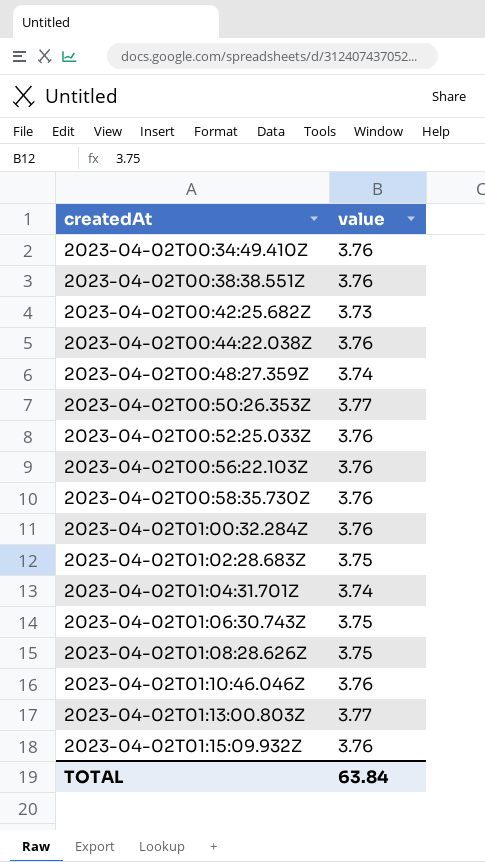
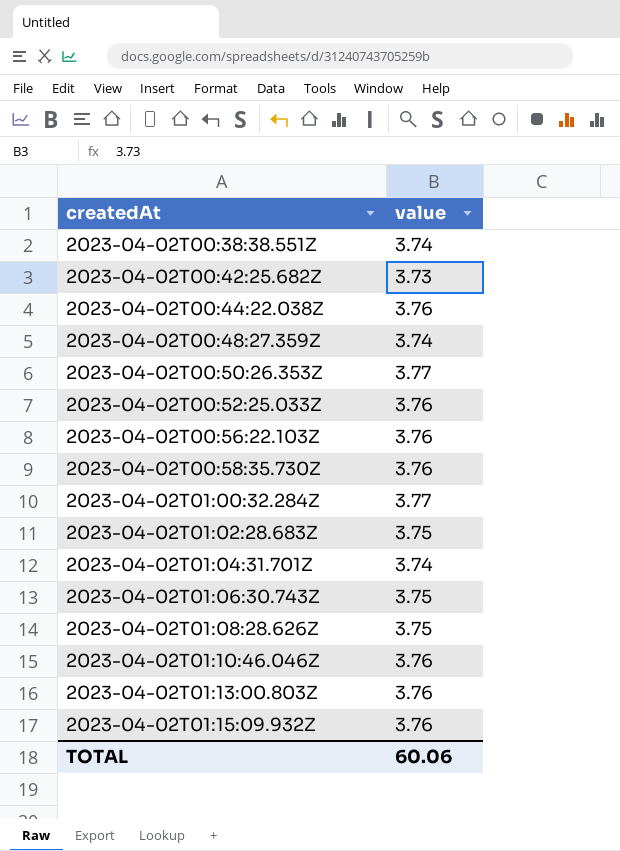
row 2023-04-02T00:34:49.410Z: 3.76 -> none
2023-04-02T00:38:38.551Z | value: 3.76 -> 3.74
2023-04-02T01:00:32.284Z | value: 3.76 -> 3.77
2023-04-02T01:13:00.803Z | value: 3.77 -> 3.76
TOTAL | value: 63.84 -> 60.06

